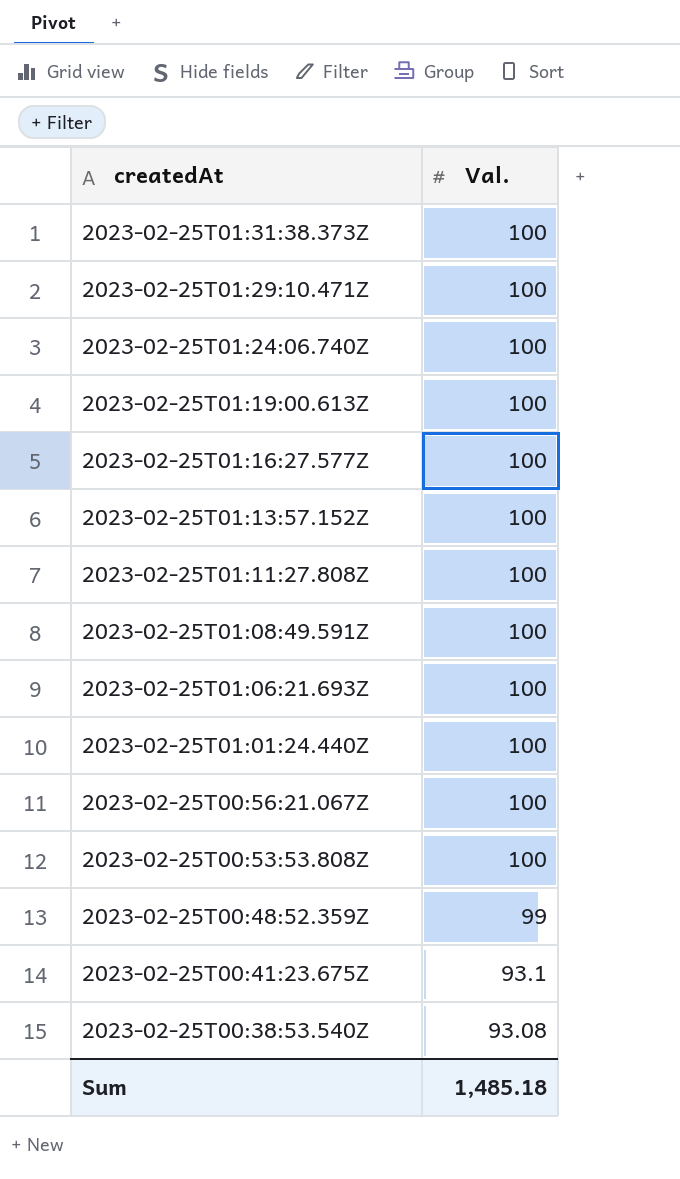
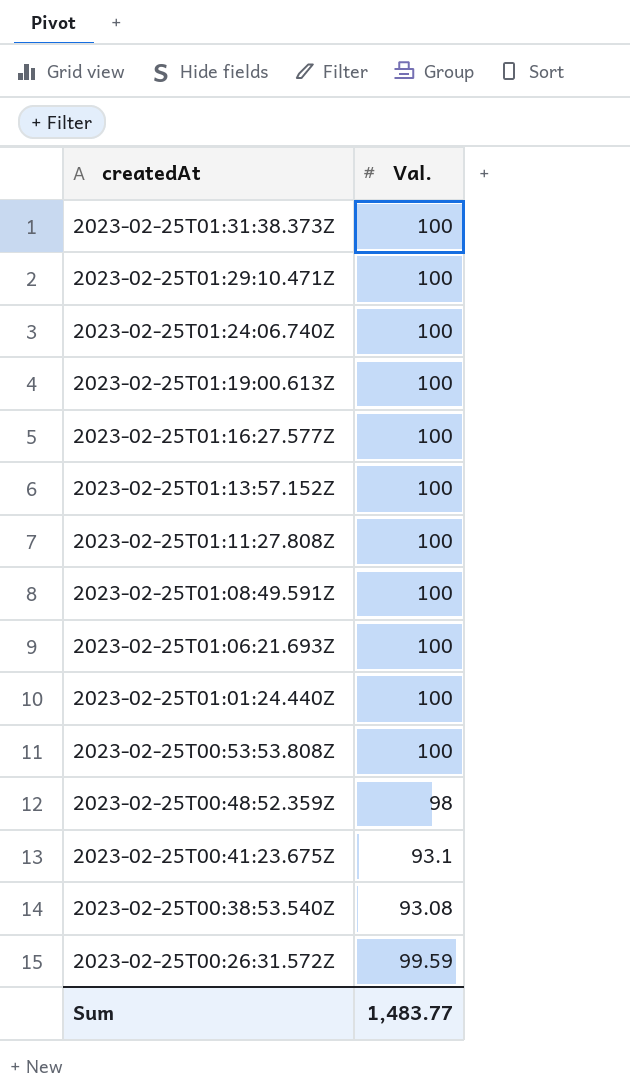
row 2023-02-25T00:56:21.067Z: 100 -> none
2023-02-25T00:48:52.359Z | Val.: 99 -> 98
row 2023-02-25T00:26:31.572Z: none -> 99.59
Sum | Val.: 1,485.18 -> 1,483.77

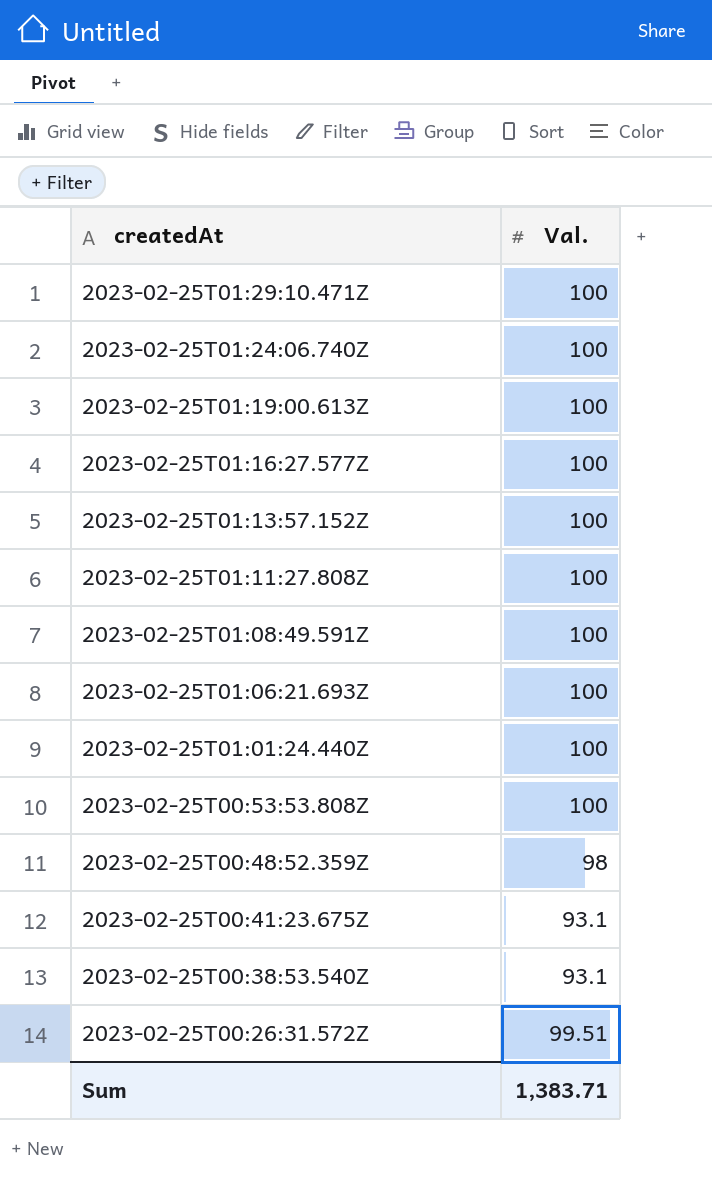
row 2023-02-25T01:31:38.373Z: 100 -> none
2023-02-25T00:38:53.540Z | Val.: 93.08 -> 93.1
2023-02-25T00:26:31.572Z | Val.: 99.59 -> 99.51
Sum | Val.: 1,483.77 -> 1,383.71

